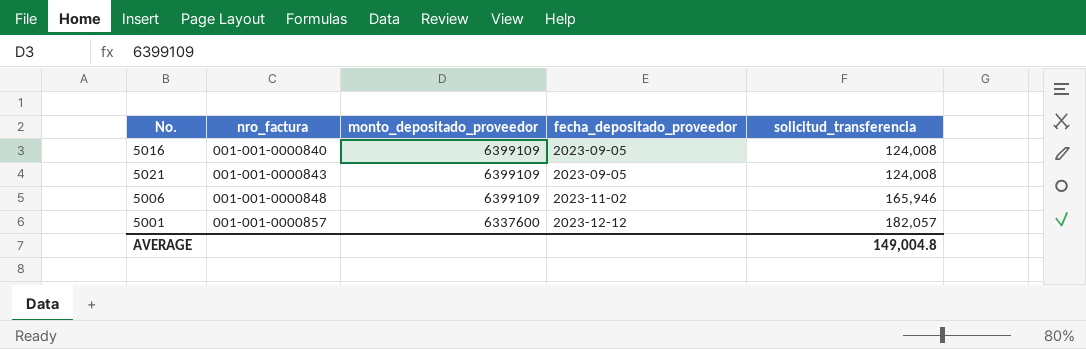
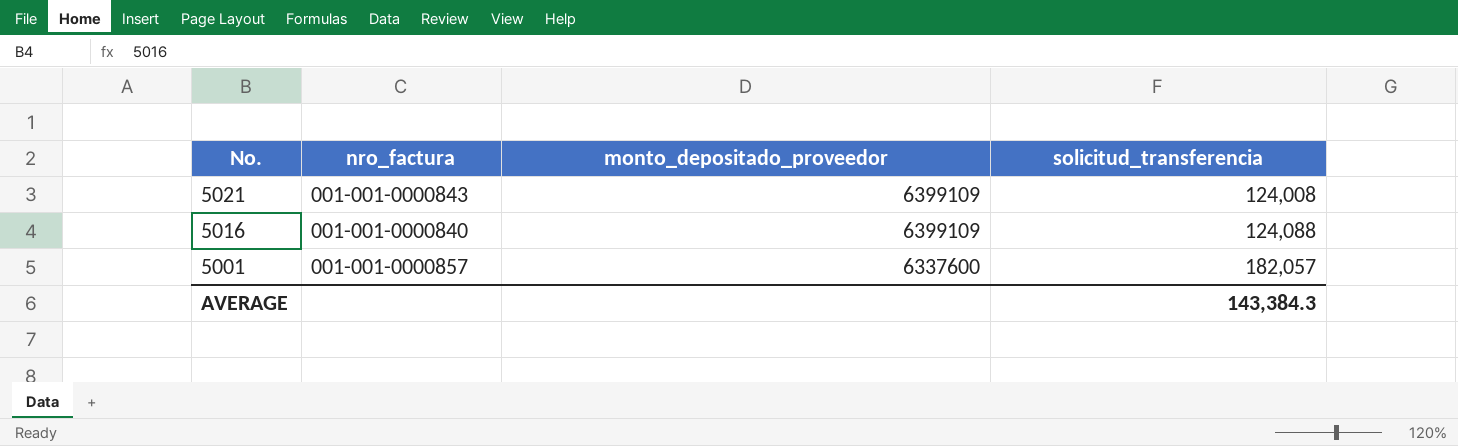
row order: nro_factura ascending -> No. descending
column fecha_depositado_proveedor | position: 4 -> none
row 5006: 001-001-0000848 | 6399109 | 2023-11-02 | 165,946 -> none
5016 | solicitud_transferencia: 124,008 -> 124,088
AVERAGE | solicitud_transferencia: 149,004.8 -> 143,384.3

